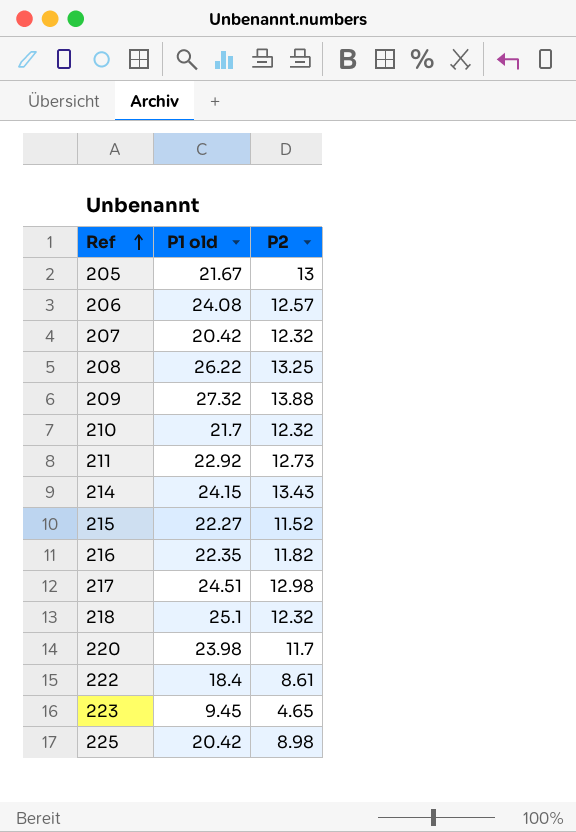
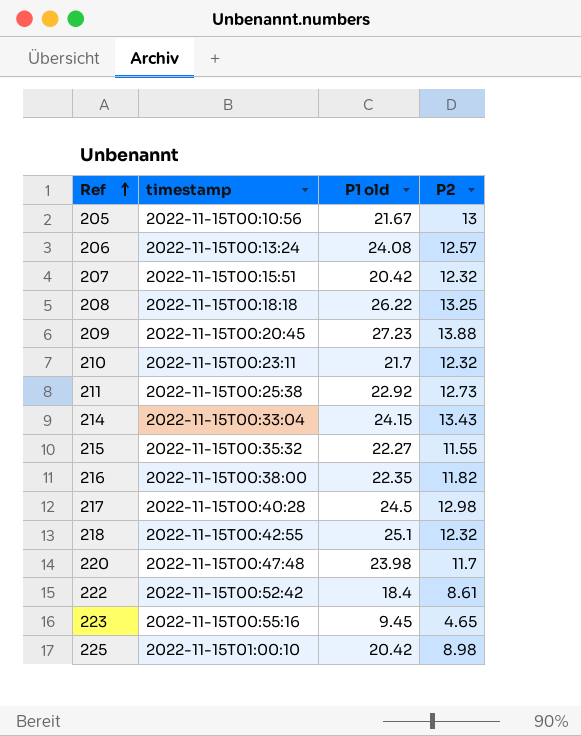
column timestamp | position: none -> 2
209 | P1 old: 27.32 -> 27.23
215 | P2: 11.52 -> 11.55
217 | P1 old: 24.51 -> 24.5

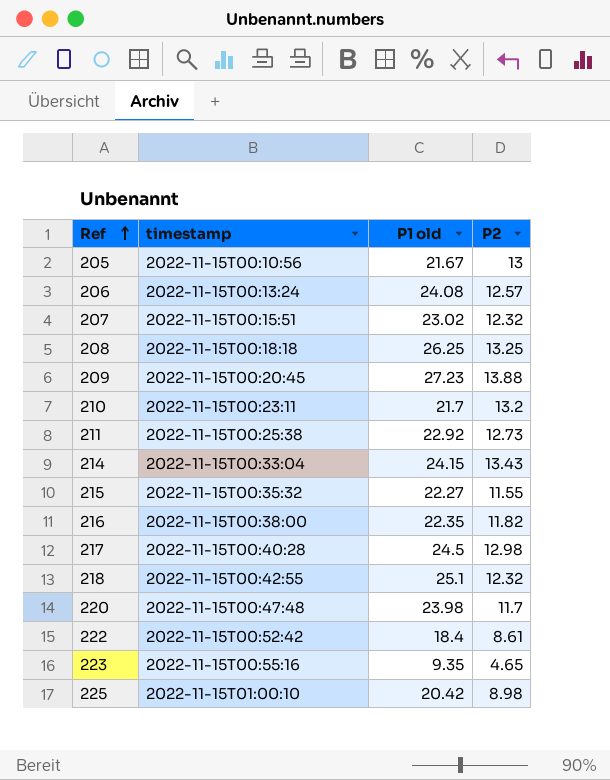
207 | P1 old: 20.42 -> 23.02
208 | P1 old: 26.22 -> 26.25
210 | P2: 12.32 -> 13.2
223 | P1 old: 9.45 -> 9.35

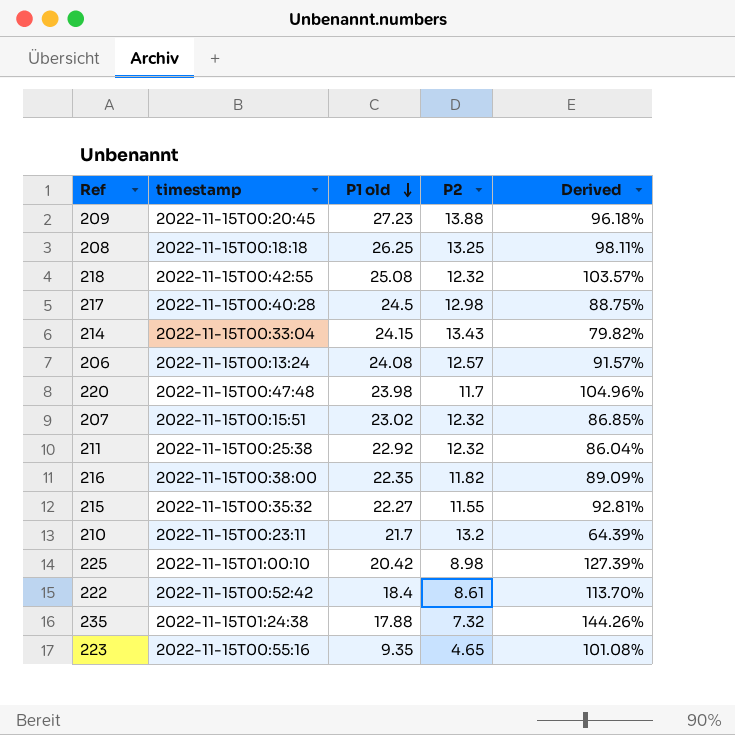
row order: Ref ascending -> P1 old descending
column Derived | formula: none -> ([P1 old] - [P2]) / [P2]
row 205: 2022-11-15T00:10:56 | 21.67 | 13 -> none
218 | P1 old: 25.1 -> 25.08
211 | P2: 12.73 -> 12.32
row 235: none -> 2022-11-15T01:24:38 | 17.88 | 7.32 | 144.26%

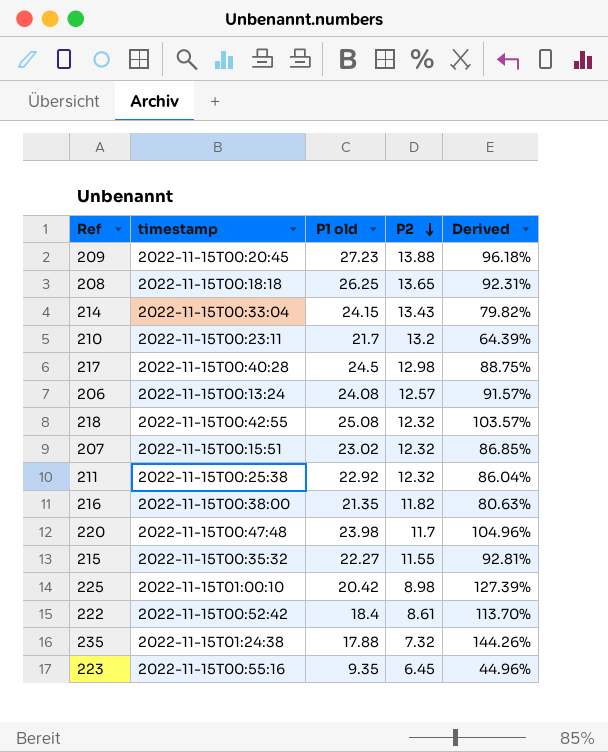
row order: P1 old descending -> P2 descending
208 | P2: 13.25 -> 13.65
208 | Derived: 98.11% -> 92.31%
216 | P1 old: 22.35 -> 21.35
216 | Derived: 89.09% -> 80.63%
223 | P2: 4.65 -> 6.45
223 | Derived: 101.08% -> 44.96%

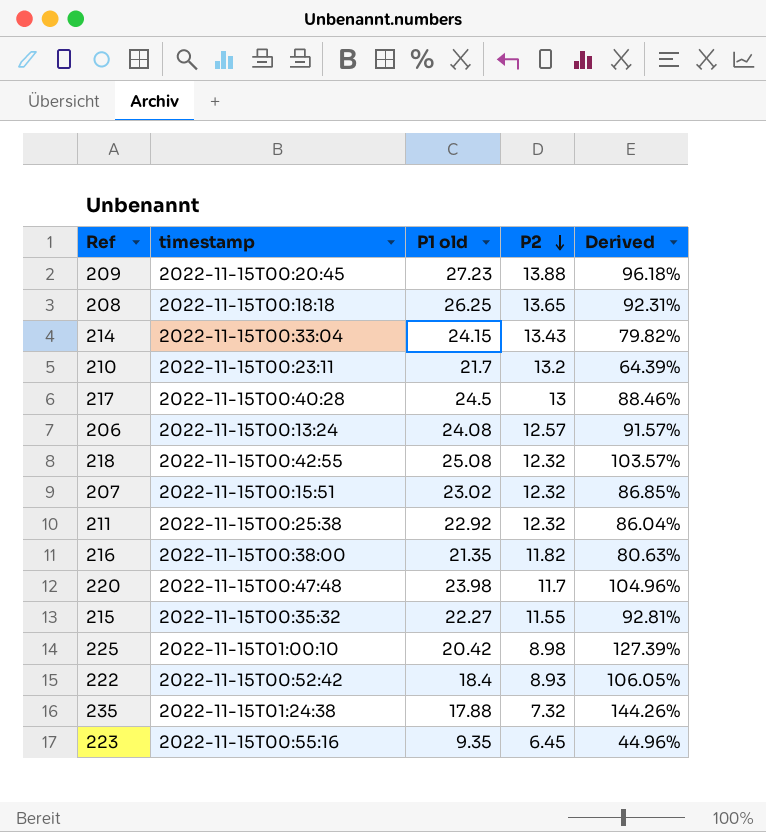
217 | P2: 12.98 -> 13
217 | Derived: 88.75% -> 88.46%
222 | P2: 8.61 -> 8.93
222 | Derived: 113.70% -> 106.05%

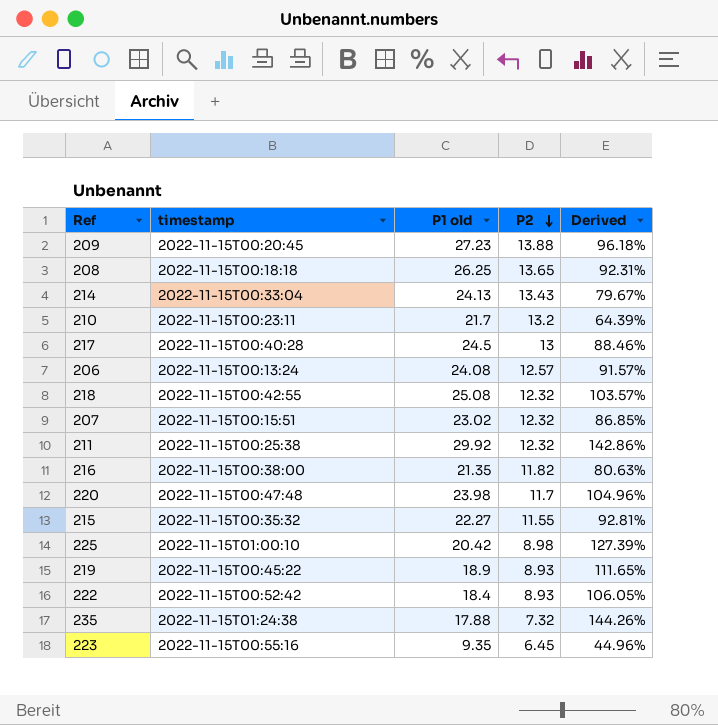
214 | P1 old: 24.15 -> 24.13
214 | Derived: 79.82% -> 79.67%
211 | P1 old: 22.92 -> 29.92
211 | Derived: 86.04% -> 142.86%
row 219: none -> 2022-11-15T00:45:22 | 18.9 | 8.93 | 111.65%

